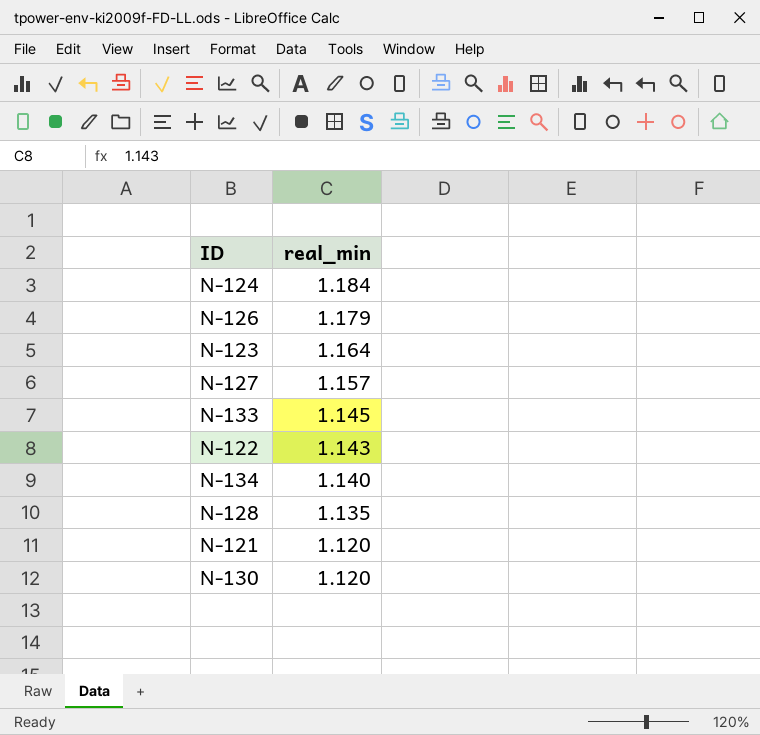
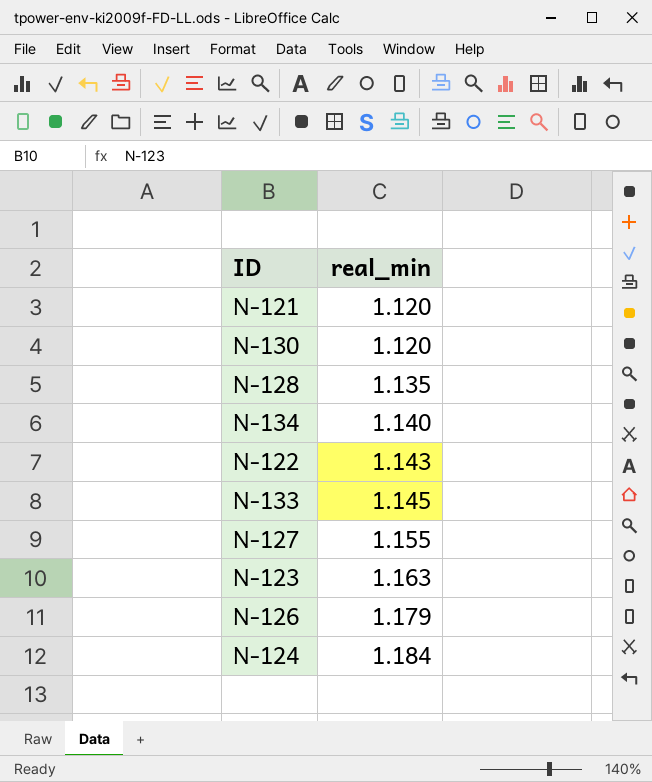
row order: real_min descending -> real_min ascending
N-127 | real_min: 1.157 -> 1.155
N-123 | real_min: 1.164 -> 1.163

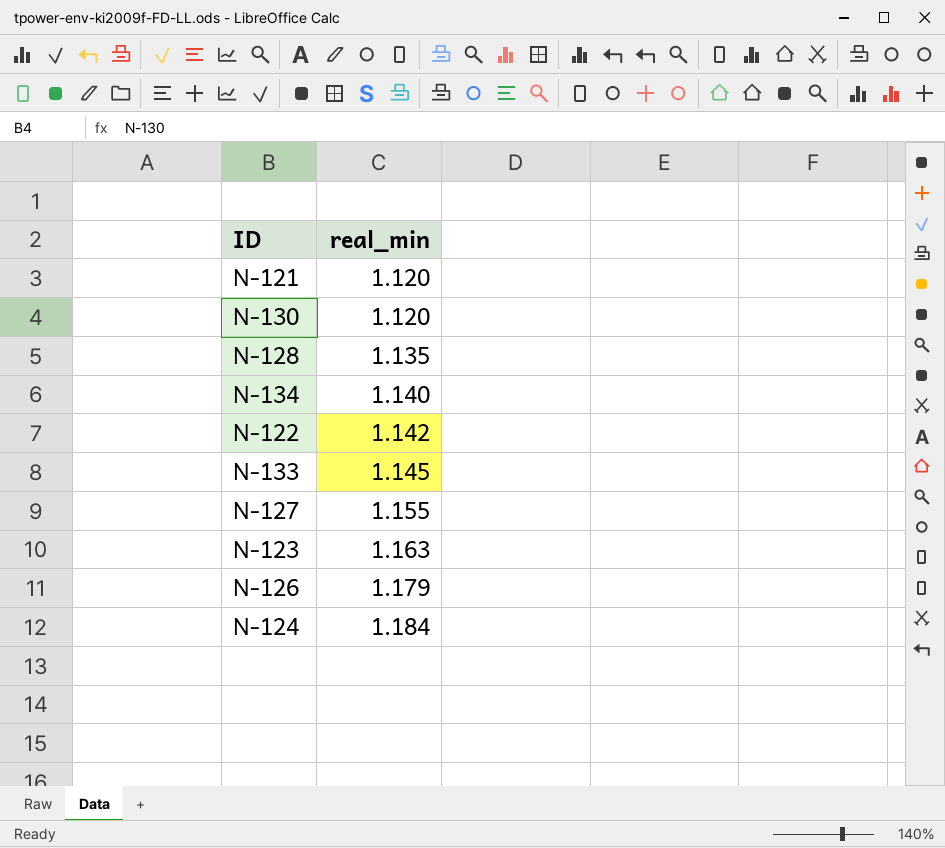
N-122 | real_min: 1.143 -> 1.142

